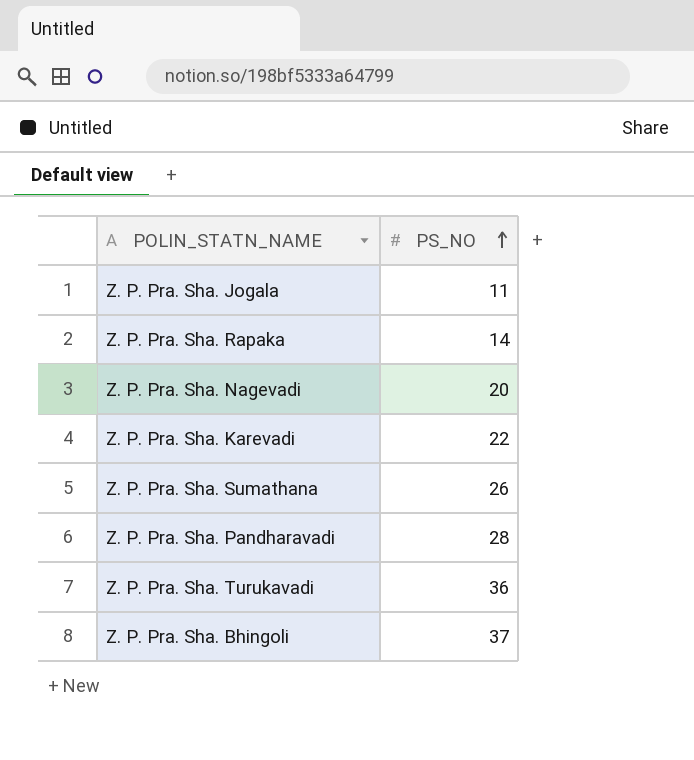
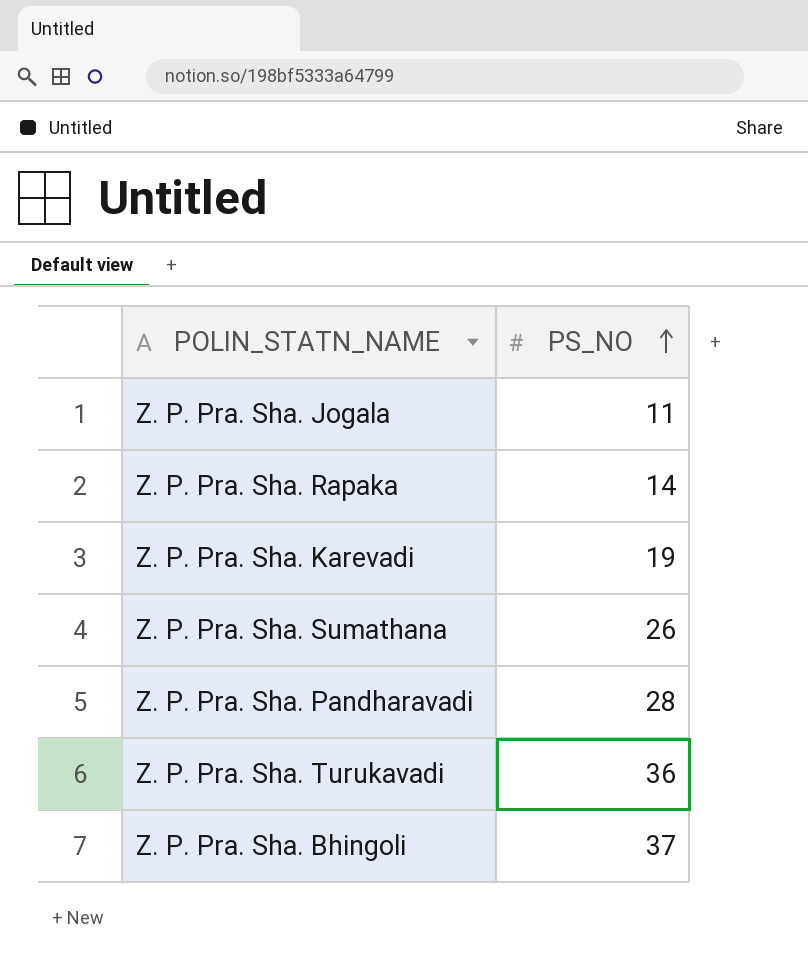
row Z. P. Pra. Sha. Nagevadi: 20 -> none
Z. P. Pra. Sha. Karevadi | PS_NO: 22 -> 19

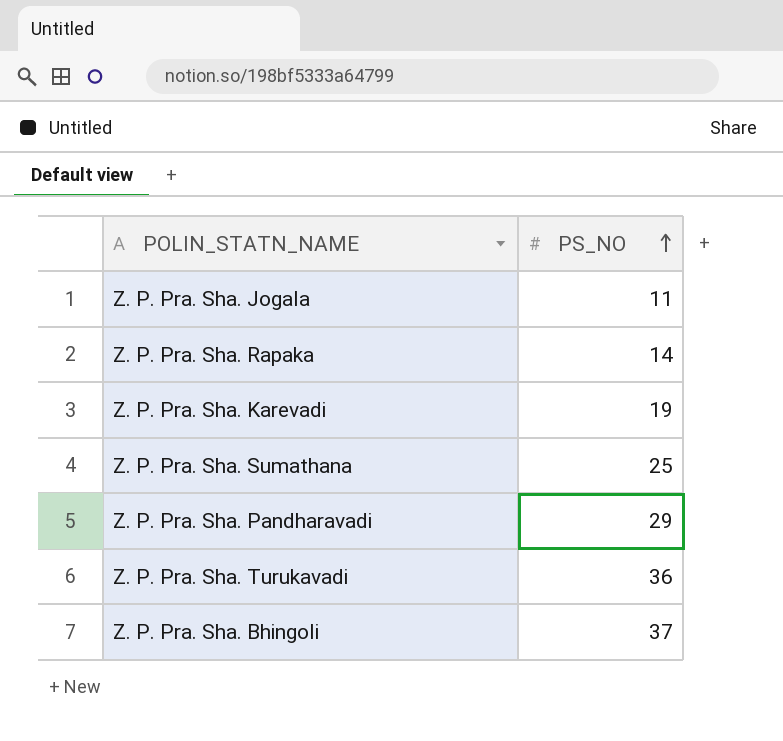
Z. P. Pra. Sha. Sumathana | PS_NO: 26 -> 25
Z. P. Pra. Sha. Pandharavadi | PS_NO: 28 -> 29

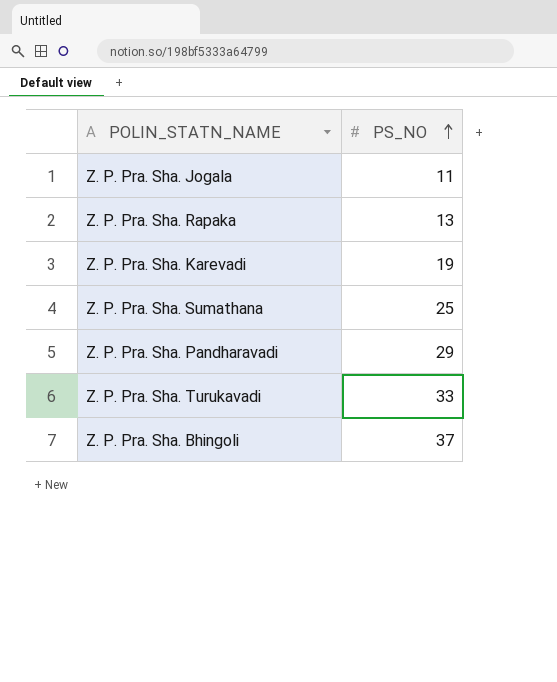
Z. P. Pra. Sha. Rapaka | PS_NO: 14 -> 13
Z. P. Pra. Sha. Turukavadi | PS_NO: 36 -> 33

